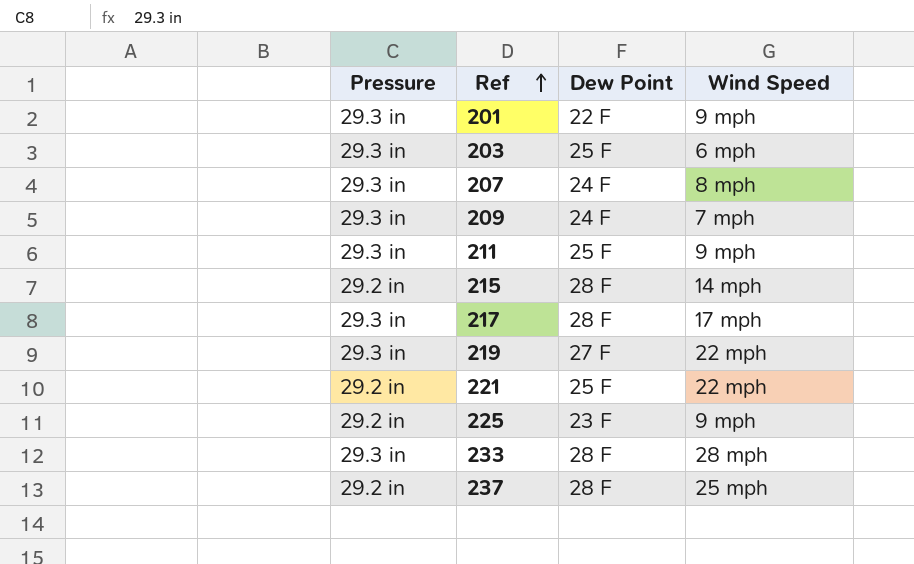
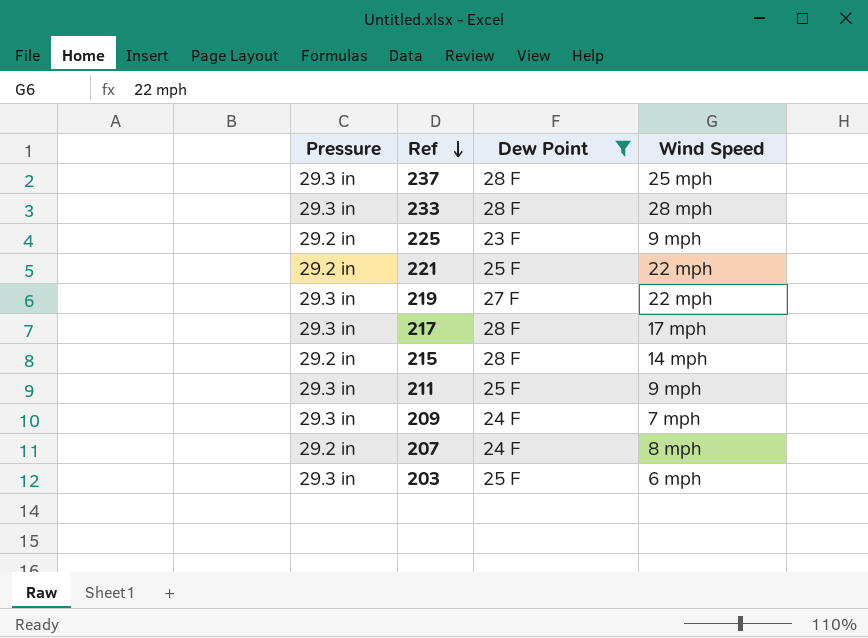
filter: none -> Dew Point != 22 F
row order: Ref ascending -> Ref descending
237 | Pressure: 29.2 in -> 29.3 in
207 | Pressure: 29.3 in -> 29.2 in

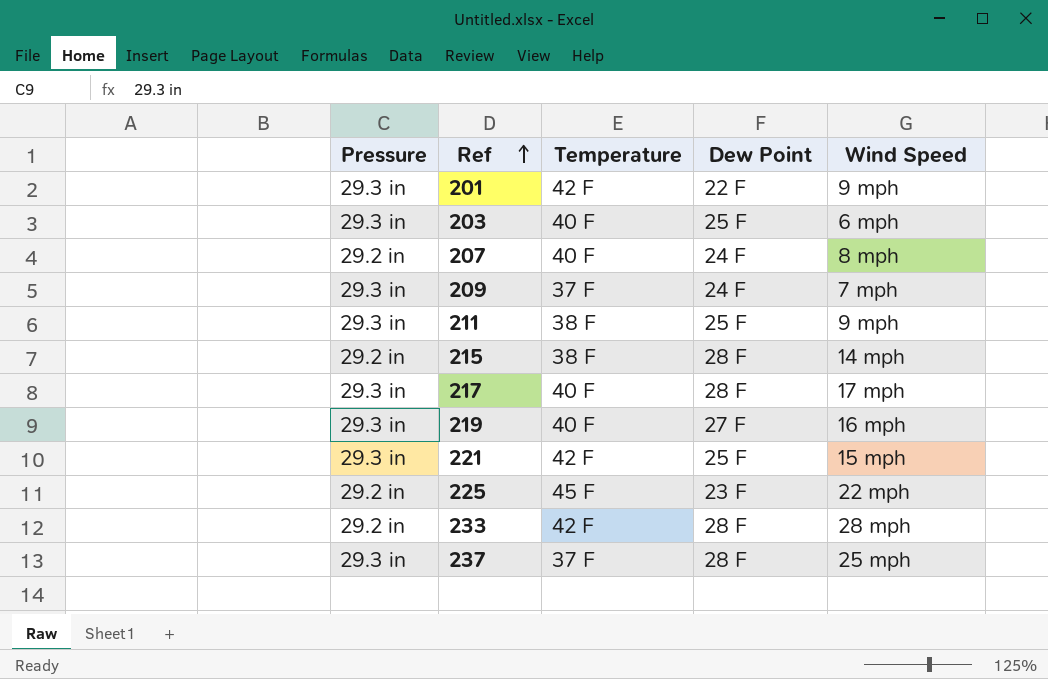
filter: Dew Point != 22 F -> none
row order: Ref descending -> Ref ascending
column Temperature | position: none -> 3
219 | Wind Speed: 22 mph -> 16 mph
221 | Pressure: 29.2 in -> 29.3 in
221 | Wind Speed: 22 mph -> 15 mph
225 | Wind Speed: 9 mph -> 22 mph
233 | Pressure: 29.3 in -> 29.2 in

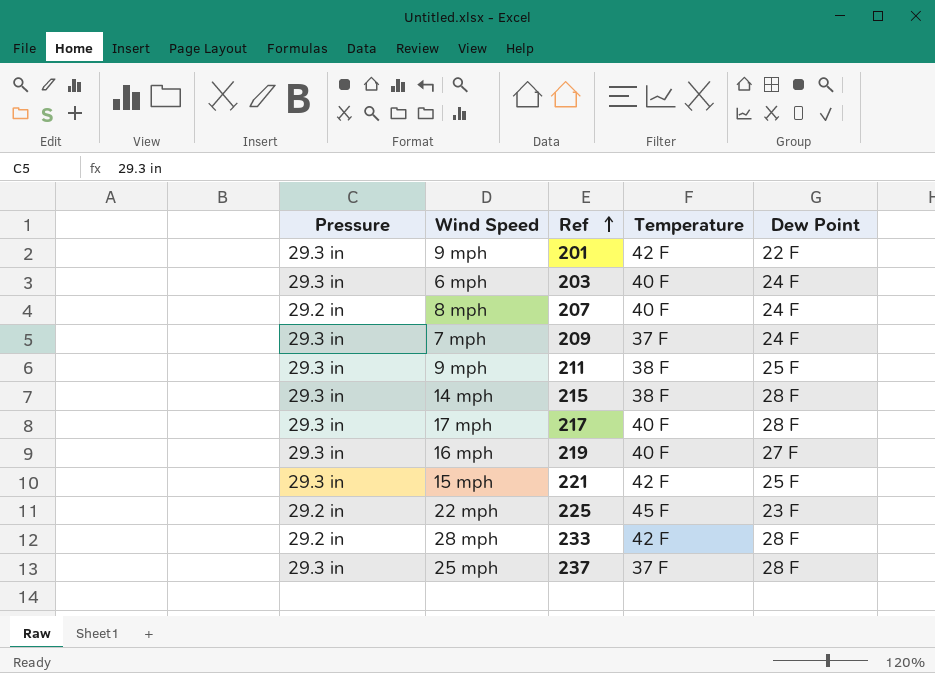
column Wind Speed | position: 5 -> 2
203 | Dew Point: 25 F -> 24 F
215 | Pressure: 29.2 in -> 29.3 in

